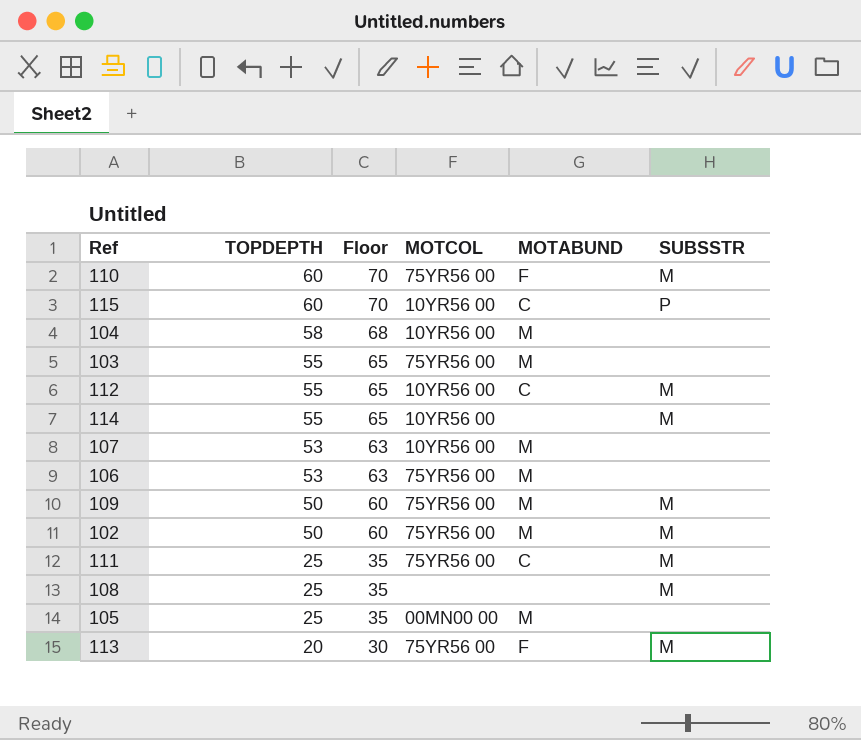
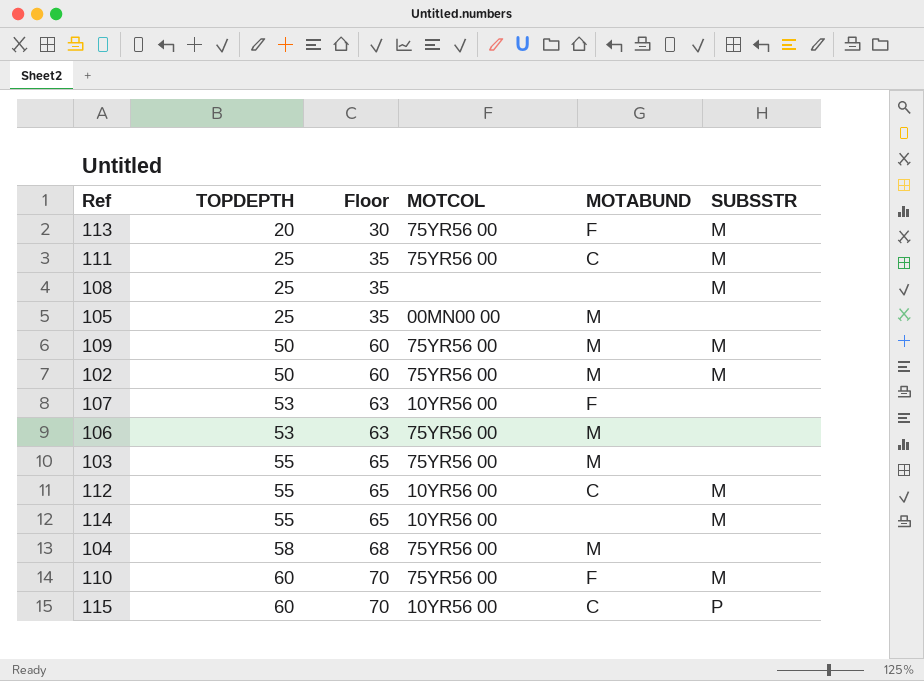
row order: TOPDEPTH descending -> TOPDEPTH ascending
107 | MOTABUND: M -> F
104 | MOTCOL: 10YR56 00 -> 75YR56 00

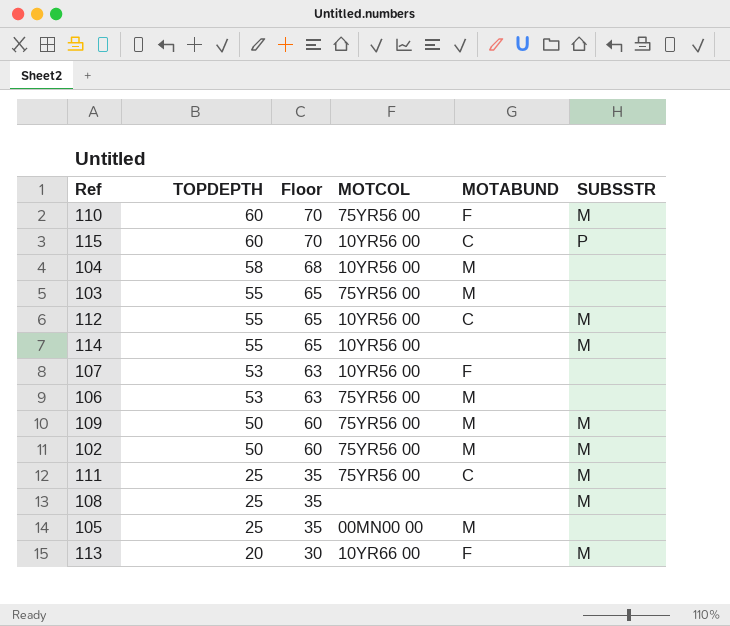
row order: TOPDEPTH ascending -> TOPDEPTH descending
104 | MOTCOL: 75YR56 00 -> 10YR56 00
113 | MOTCOL: 75YR56 00 -> 10YR66 00

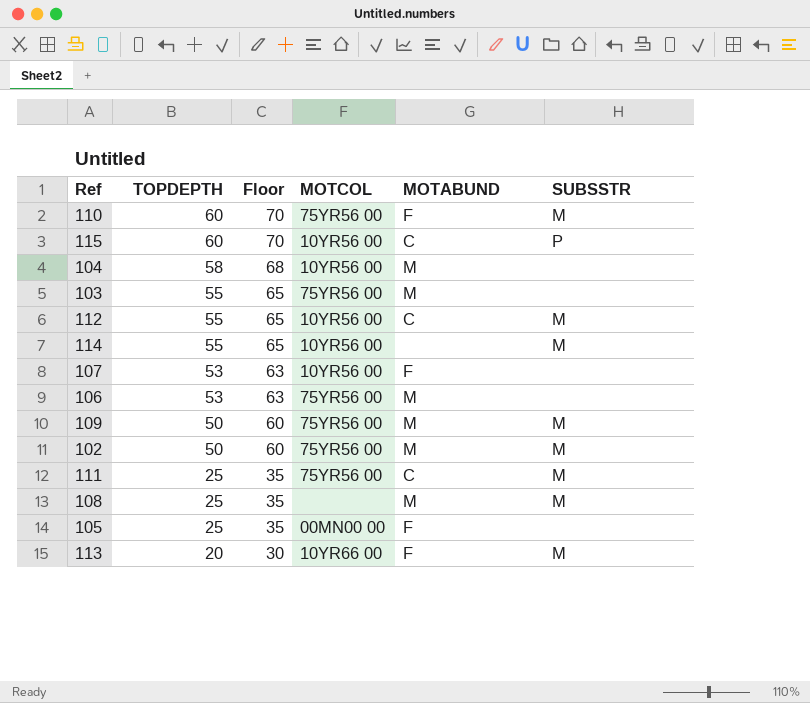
108 | MOTABUND: none -> M
105 | MOTABUND: M -> F

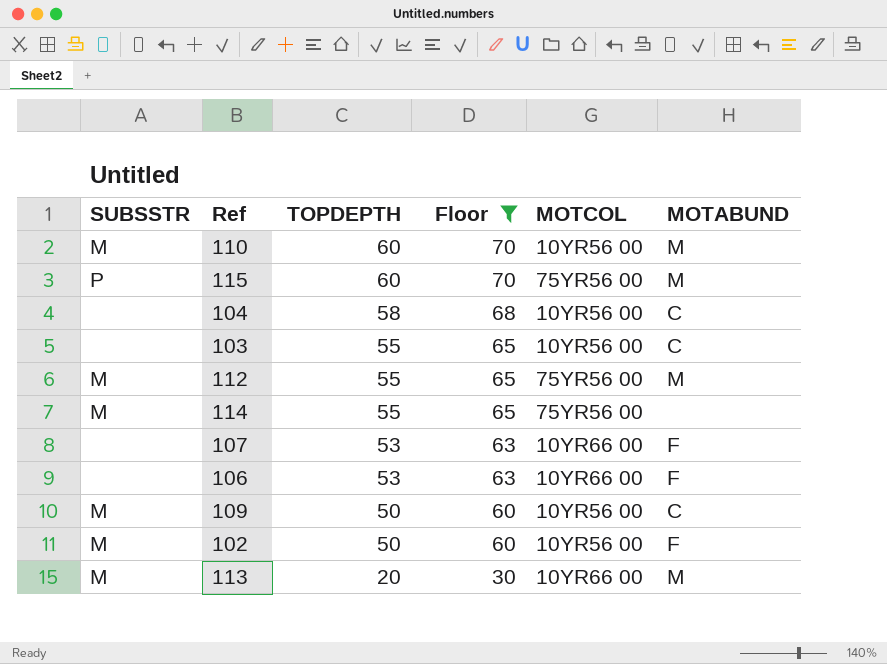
filter: none -> Floor != 35
column SUBSSTR | position: 6 -> 1
110 | MOTCOL: 75YR56 00 -> 10YR56 00
110 | MOTABUND: F -> M
115 | MOTCOL: 10YR56 00 -> 75YR56 00
115 | MOTABUND: C -> M
104 | MOTABUND: M -> C
103 | MOTCOL: 75YR56 00 -> 10YR56 00
103 | MOTABUND: M -> C
112 | MOTCOL: 10YR56 00 -> 75YR56 00
112 | MOTABUND: C -> M
114 | MOTCOL: 10YR56 00 -> 75YR56 00
107 | MOTCOL: 10YR56 00 -> 10YR66 00
106 | MOTCOL: 75YR56 00 -> 10YR66 00
106 | MOTABUND: M -> F
109 | MOTCOL: 75YR56 00 -> 10YR56 00
109 | MOTABUND: M -> C
102 | MOTCOL: 75YR56 00 -> 10YR56 00
102 | MOTABUND: M -> F
113 | MOTABUND: F -> M

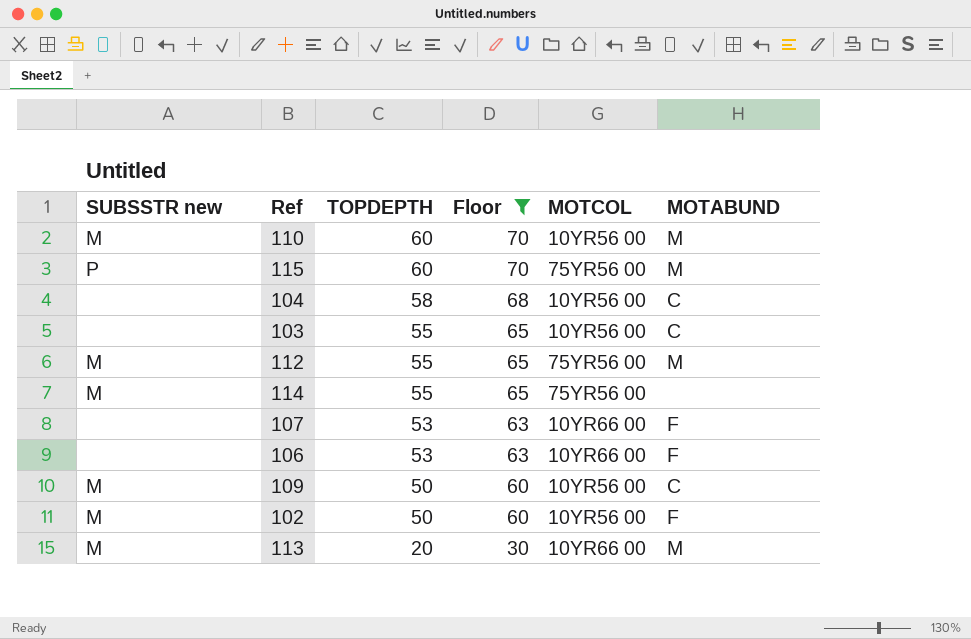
column name: SUBSSTR -> SUBSSTR new

